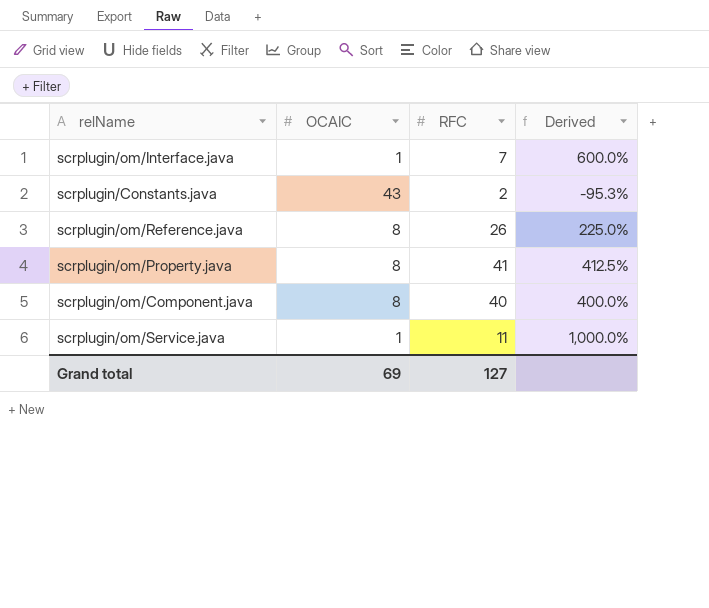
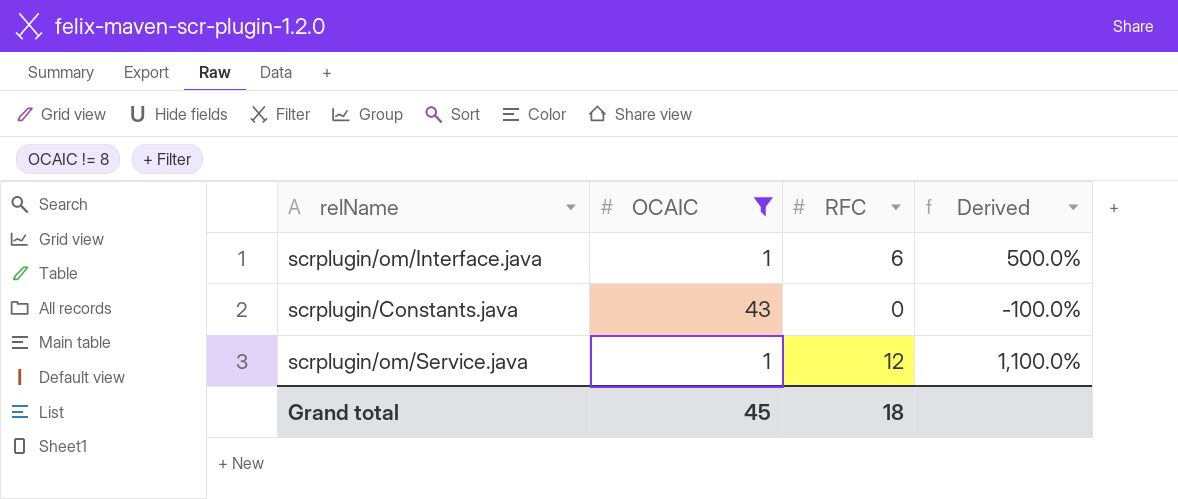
filter: none -> OCAIC != 8
scrplugin/om/Interface.java | RFC: 7 -> 6
scrplugin/om/Interface.java | Derived: 600.0% -> 500.0%
scrplugin/Constants.java | RFC: 2 -> 0
scrplugin/Constants.java | Derived: -95.3% -> -100.0%
scrplugin/om/Service.java | RFC: 11 -> 12
scrplugin/om/Service.java | Derived: 1,000.0% -> 1,100.0%
Grand total | OCAIC: 69 -> 45
Grand total | RFC: 127 -> 18

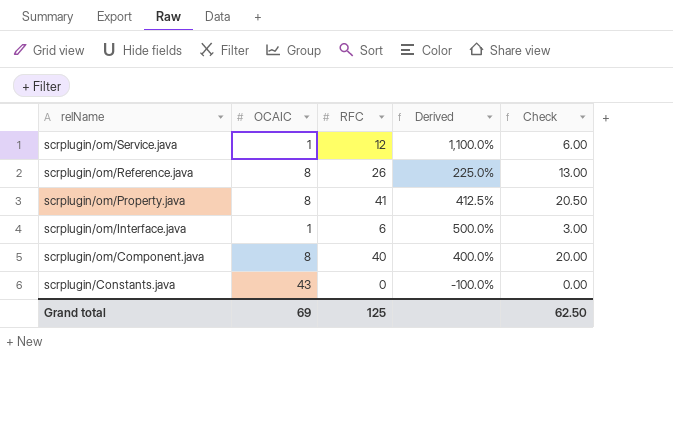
filter: OCAIC != 8 -> none
row order: none -> relName descending
column Check | formula: none -> [RFC] * 0.5
Grand total | OCAIC: 45 -> 69
Grand total | RFC: 18 -> 125

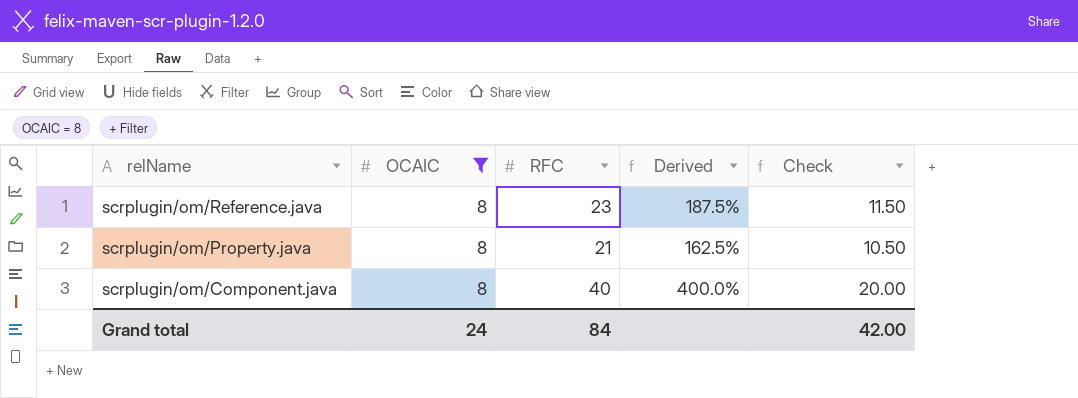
filter: none -> OCAIC = 8
scrplugin/om/Reference.java | RFC: 26 -> 23
scrplugin/om/Reference.java | Derived: 225.0% -> 187.5%
scrplugin/om/Reference.java | Check: 13.00 -> 11.50
scrplugin/om/Property.java | RFC: 41 -> 21
scrplugin/om/Property.java | Derived: 412.5% -> 162.5%
scrplugin/om/Property.java | Check: 20.50 -> 10.50
Grand total | OCAIC: 69 -> 24
Grand total | RFC: 125 -> 84
Grand total | Check: 62.50 -> 42.00

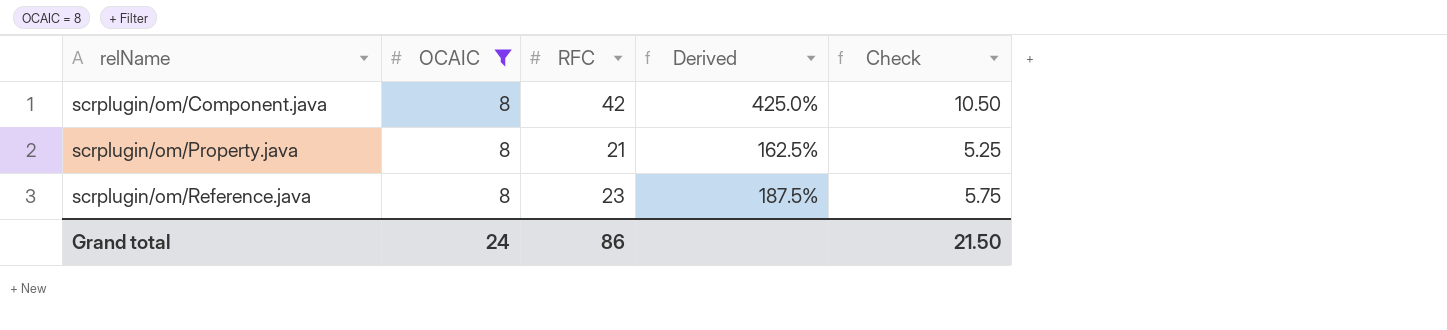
row order: relName descending -> relName ascending
column Check | formula: [RFC] * 0.5 -> [RFC] * 0.25
scrplugin/om/Component.java | RFC: 40 -> 42
scrplugin/om/Component.java | Derived: 400.0% -> 425.0%
Grand total | RFC: 84 -> 86
Grand total | Check: 42.00 -> 21.50

